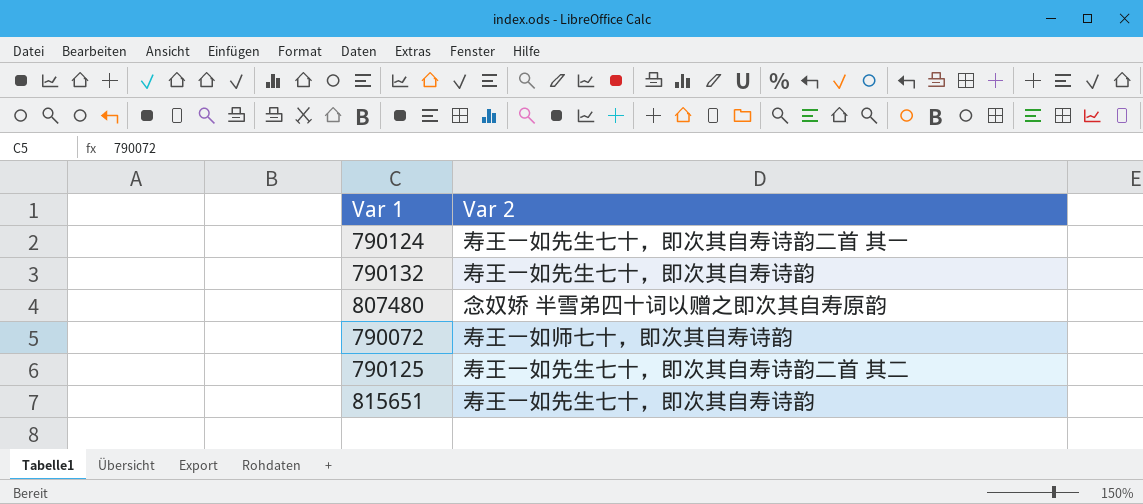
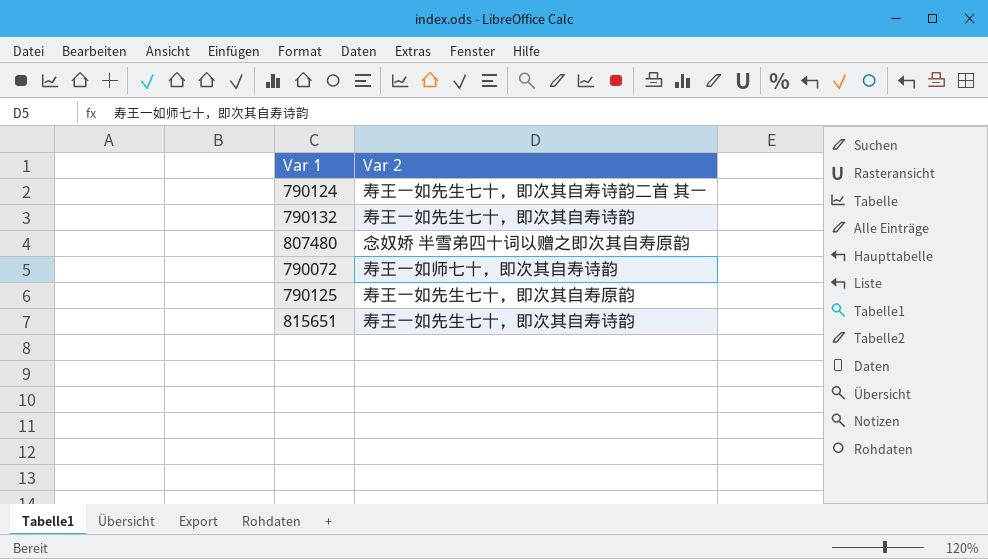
790125 | Var 2: 寿王一如先生七十，即次其自寿诗韵二首 其二 -> 寿王一如先生七十，即次其自寿原韵

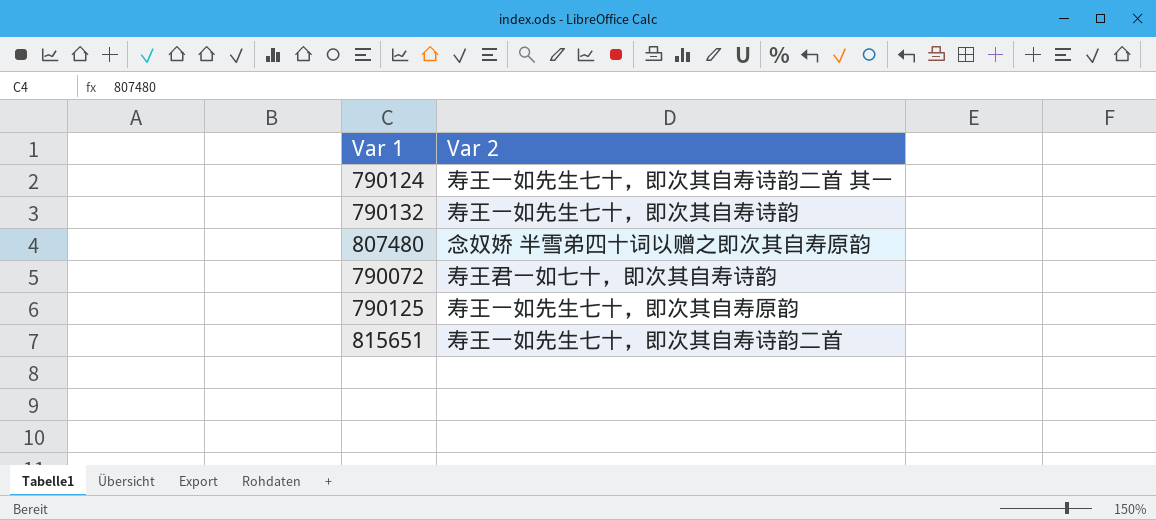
790072 | Var 2: 寿王一如师七十，即次其自寿诗韵 -> 寿王君一如七十，即次其自寿诗韵
815651 | Var 2: 寿王一如先生七十，即次其自寿诗韵 -> 寿王一如先生七十，即次其自寿诗韵二首

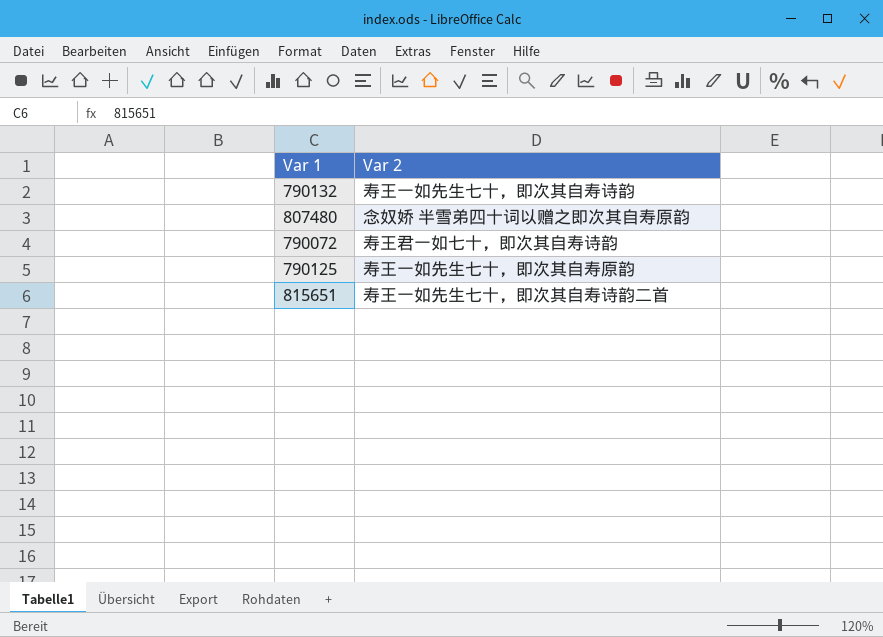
row 790124: 寿王一如先生七十，即次其自寿诗韵二首 其一 -> none

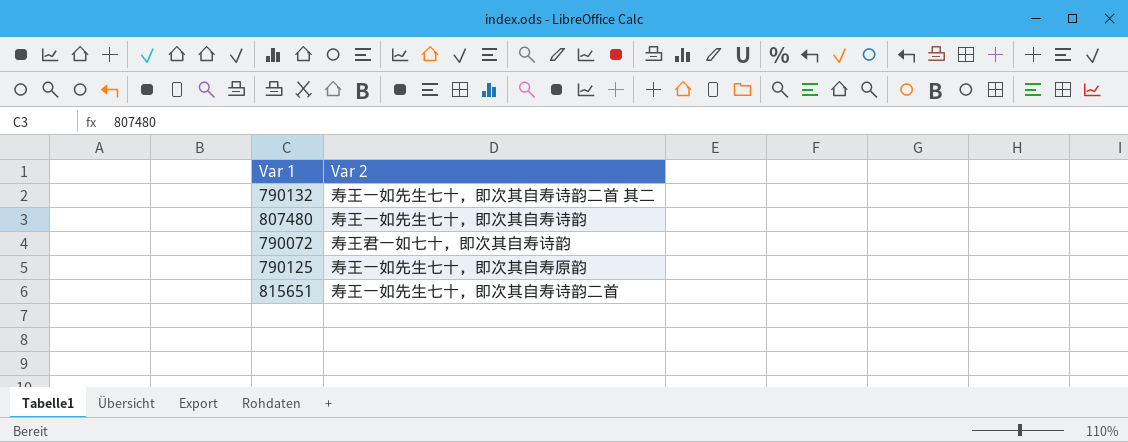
790132 | Var 2: 寿王一如先生七十，即次其自寿诗韵 -> 寿王一如先生七十，即次其自寿诗韵二首 其二
807480 | Var 2: 念奴娇 半雪弟四十词以赠之即次其自寿原韵 -> 寿王一如先生七十，即次其自寿诗韵

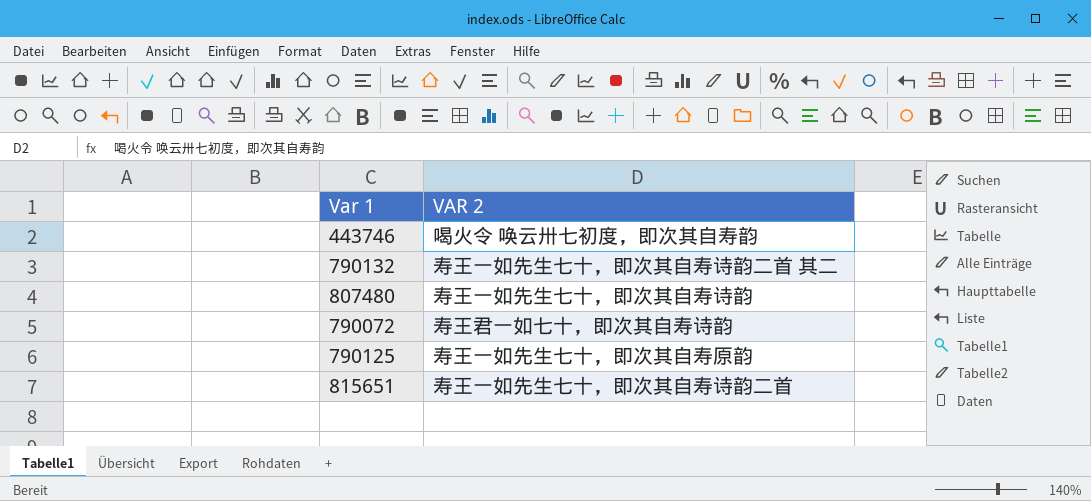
column name: Var 2 -> VAR 2
row 443746: none -> 喝火令 唤云卅七初度，即次其自寿韵

